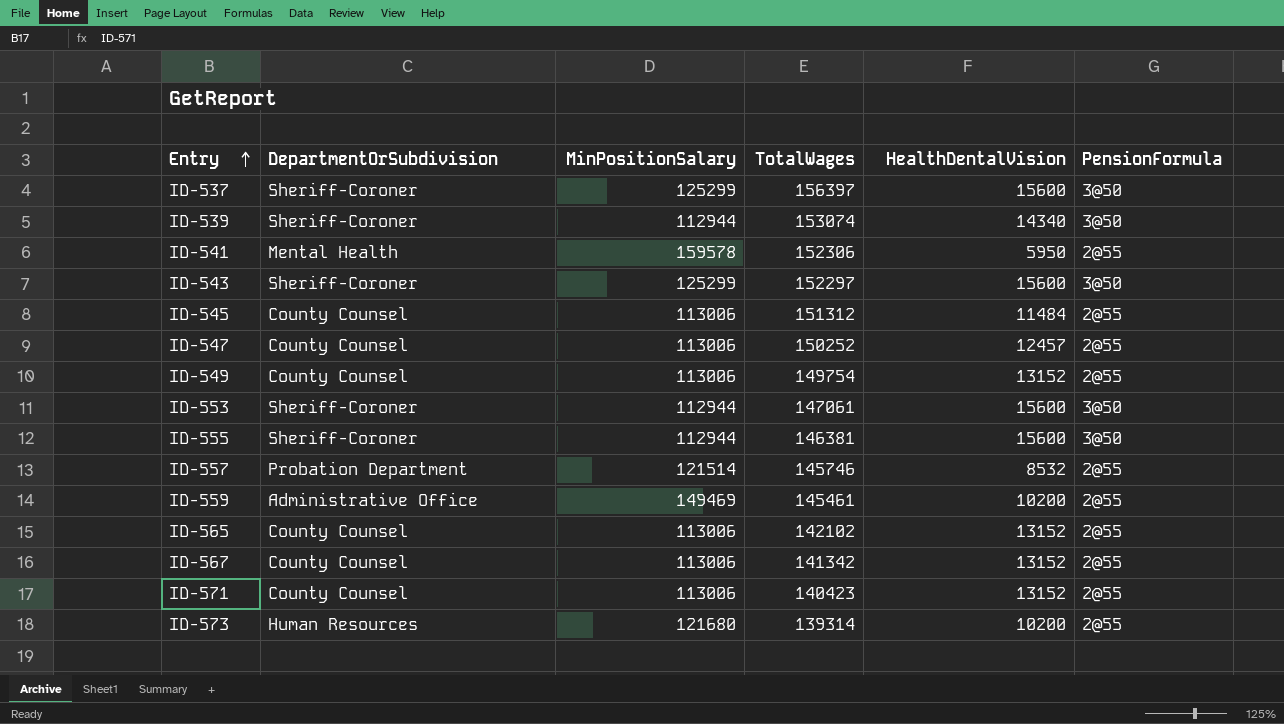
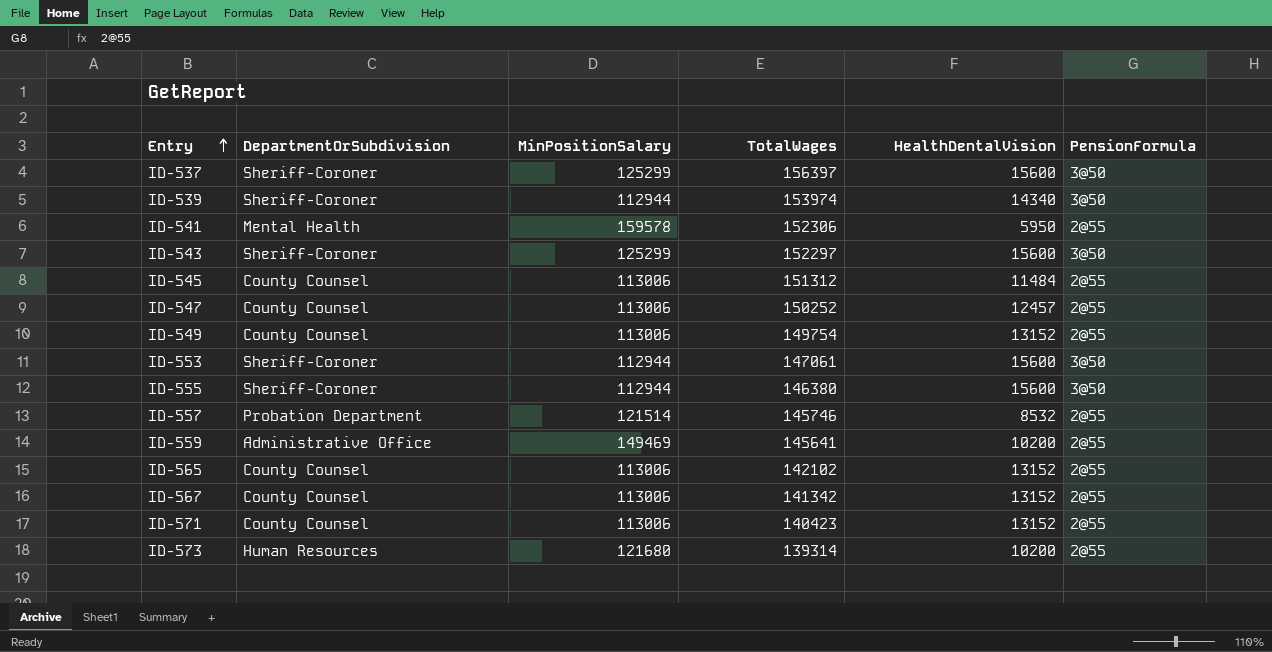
ID-539 | TotalWages: 153074 -> 153974
ID-555 | TotalWages: 146381 -> 146380
ID-559 | TotalWages: 145461 -> 145641

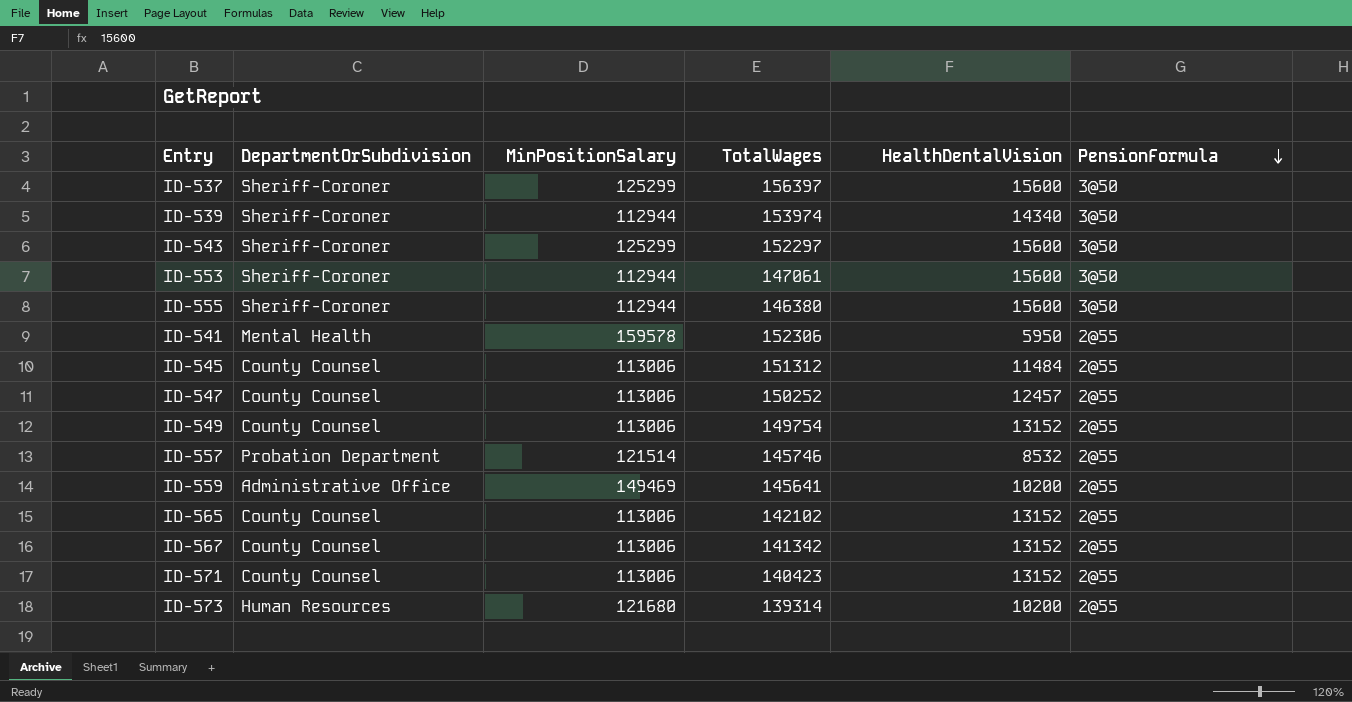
row order: Entry ascending -> PensionFormula descending

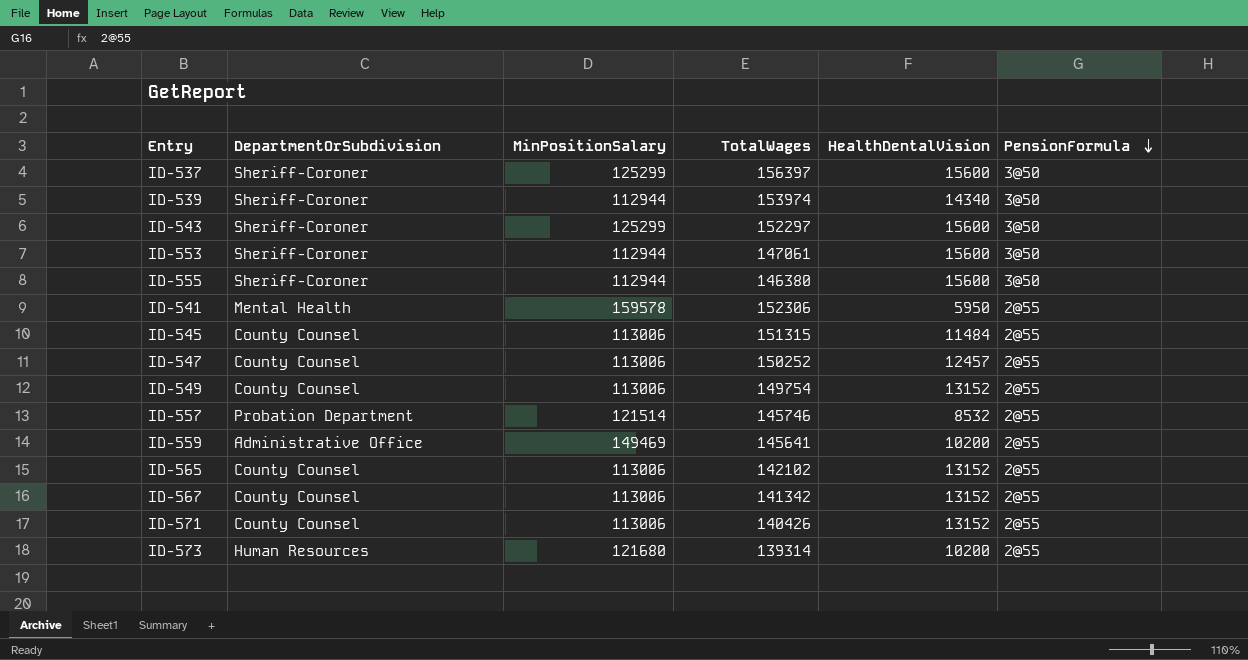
ID-545 | TotalWages: 151312 -> 151315
ID-571 | TotalWages: 140423 -> 140426

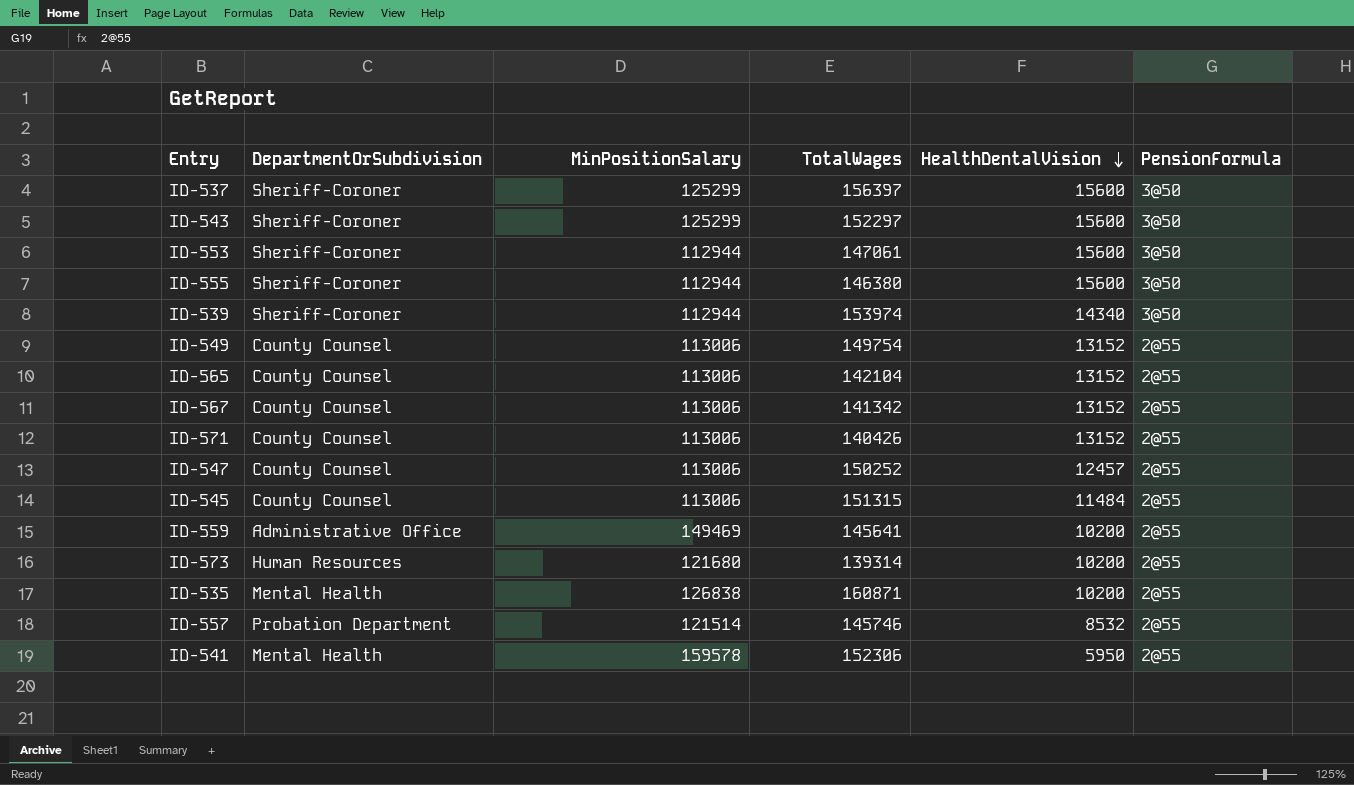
row order: PensionFormula descending -> HealthDentalVision descending
ID-565 | TotalWages: 142102 -> 142104
row ID-535: none -> Mental Health | 126838 | 160871 | 10200 | 2@55

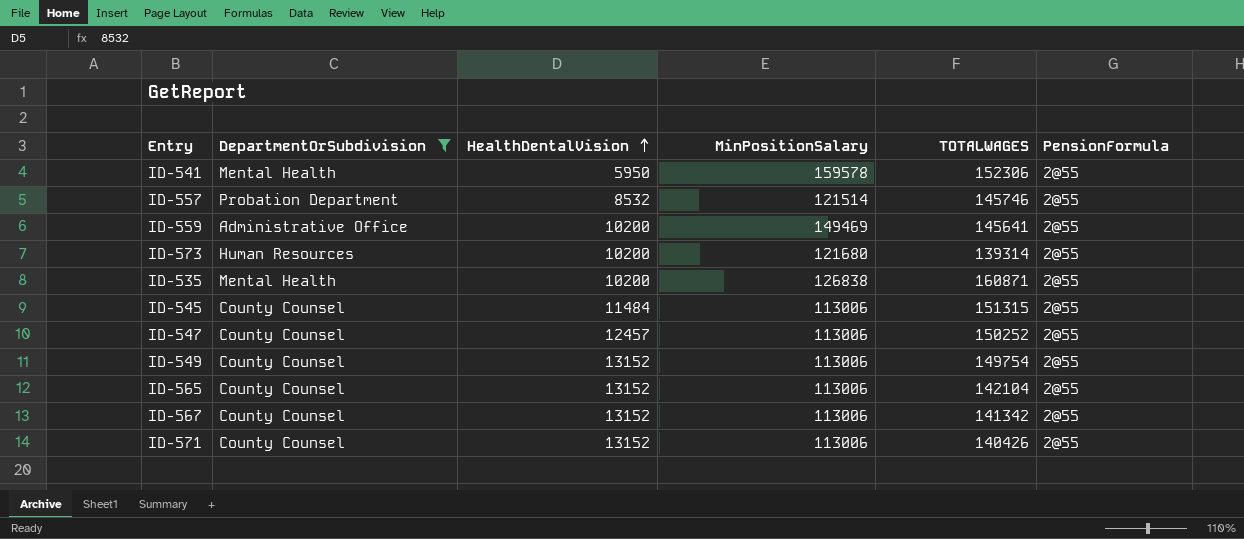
filter: none -> DepartmentOrSubdivision != Sheriff-Coroner
row order: HealthDentalVision descending -> HealthDentalVision ascending
column HealthDentalVision | position: 5 -> 3
column name: TotalWages -> TOTALWAGES

